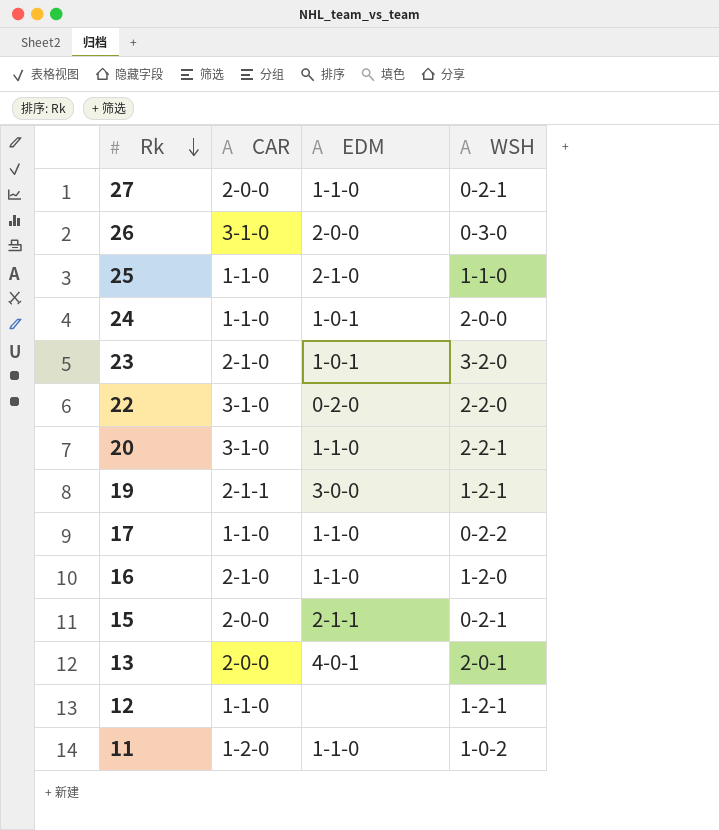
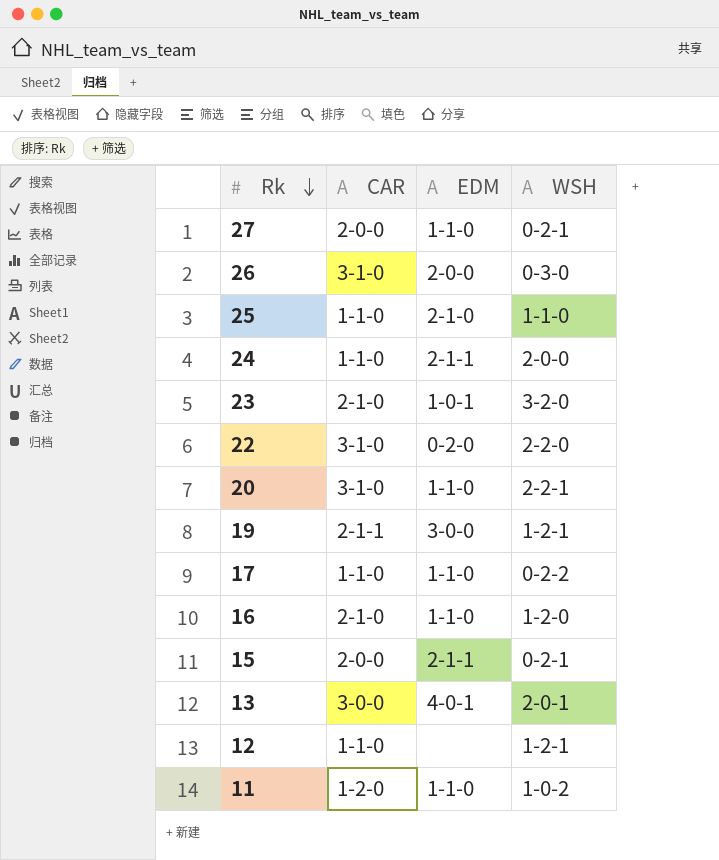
24 | EDM: 1-0-1 -> 2-1-1
13 | CAR: 2-0-0 -> 3-0-0

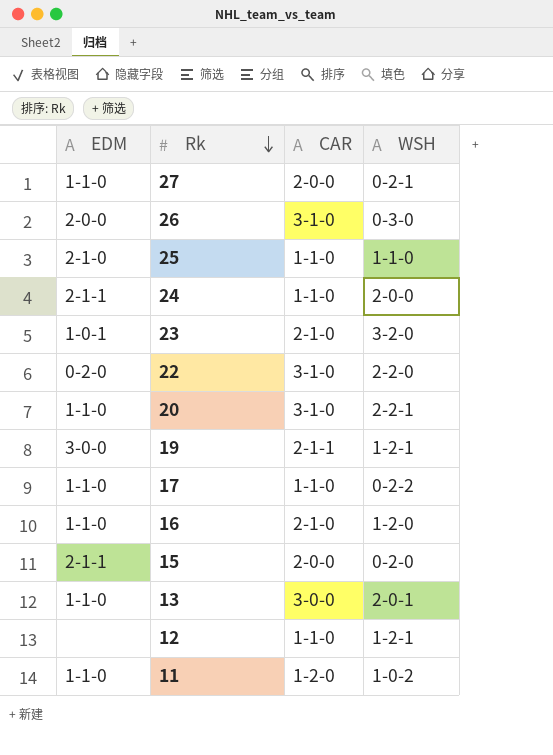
column EDM | position: 3 -> 1
15 | WSH: 0-2-1 -> 0-2-0
13 | EDM: 4-0-1 -> 1-1-0

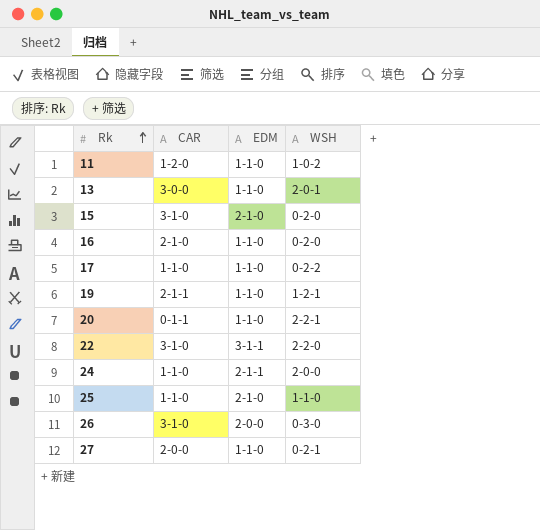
row order: Rk descending -> Rk ascending
column EDM | position: 1 -> 3
row 23: 1-0-1 | 2-1-0 | 3-2-0 -> none
row 12: none | 1-1-0 | 1-2-1 -> none
15 | CAR: 2-0-0 -> 3-1-0
15 | EDM: 2-1-1 -> 2-1-0
16 | WSH: 1-2-0 -> 0-2-0
19 | EDM: 3-0-0 -> 1-1-0
20 | CAR: 3-1-0 -> 0-1-1
22 | EDM: 0-2-0 -> 3-1-1

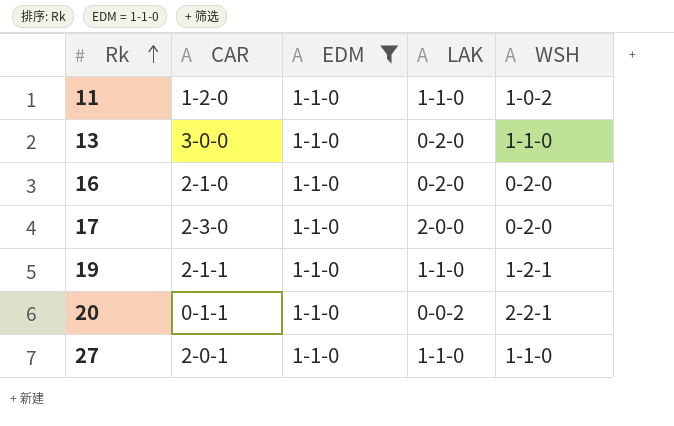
filter: none -> EDM = 1-1-0
column LAK | position: none -> 4
13 | WSH: 2-0-1 -> 1-1-0
17 | CAR: 1-1-0 -> 2-3-0
17 | WSH: 0-2-2 -> 0-2-0
27 | CAR: 2-0-0 -> 2-0-1
27 | WSH: 0-2-1 -> 1-1-0

